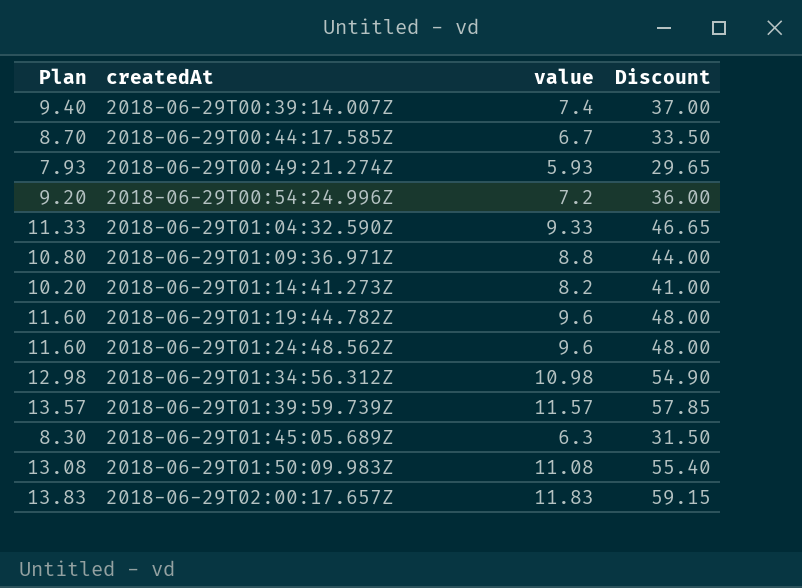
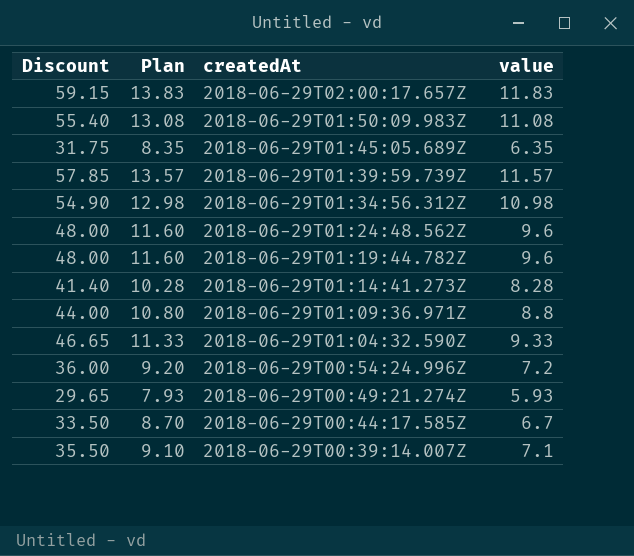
row order: createdAt ascending -> createdAt descending
column Discount | position: 4 -> 1
2018-06-29T01:45:05.689Z | Discount: 31.50 -> 31.75
2018-06-29T01:45:05.689Z | Plan: 8.30 -> 8.35
2018-06-29T01:45:05.689Z | value: 6.3 -> 6.35
2018-06-29T01:14:41.273Z | Discount: 41.00 -> 41.40
2018-06-29T01:14:41.273Z | Plan: 10.20 -> 10.28
2018-06-29T01:14:41.273Z | value: 8.2 -> 8.28
2018-06-29T00:39:14.007Z | Discount: 37.00 -> 35.50
2018-06-29T00:39:14.007Z | Plan: 9.40 -> 9.10
2018-06-29T00:39:14.007Z | value: 7.4 -> 7.1

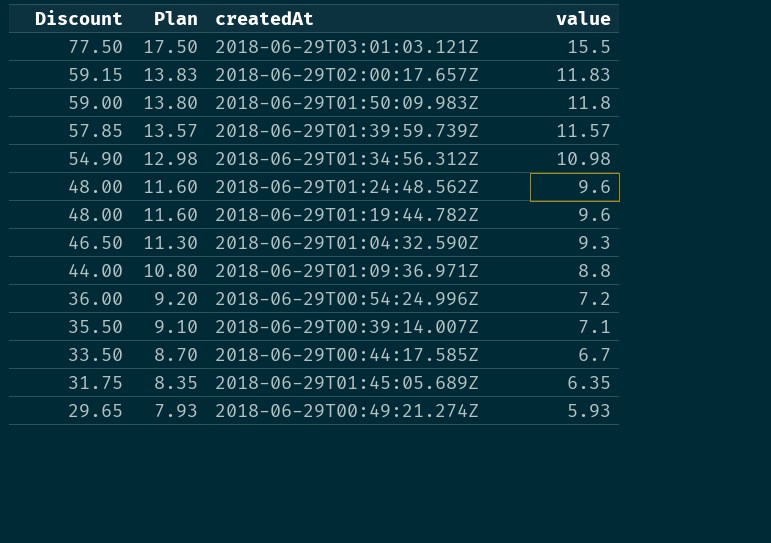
row order: createdAt descending -> Discount descending
row 2018-06-29T01:14:41.273Z: 41.40 | 10.28 | 8.28 -> none
row 2018-06-29T03:01:03.121Z: none -> 77.50 | 17.50 | 15.5
2018-06-29T01:50:09.983Z | Discount: 55.40 -> 59.00
2018-06-29T01:50:09.983Z | Plan: 13.08 -> 13.80
2018-06-29T01:50:09.983Z | value: 11.08 -> 11.8
2018-06-29T01:04:32.590Z | Discount: 46.65 -> 46.50
2018-06-29T01:04:32.590Z | Plan: 11.33 -> 11.30
2018-06-29T01:04:32.590Z | value: 9.33 -> 9.3

